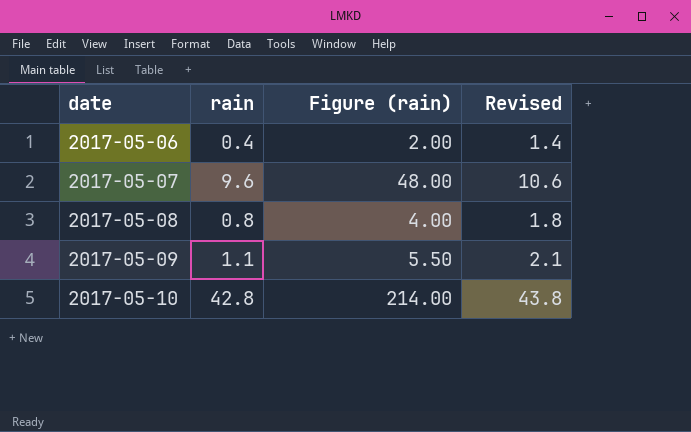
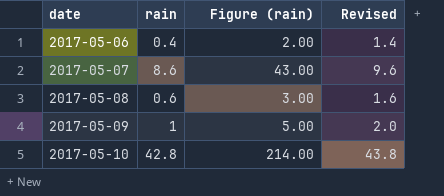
2017-05-07 | rain: 9.6 -> 8.6
2017-05-07 | Figure (rain): 48.00 -> 43.00
2017-05-07 | Revised: 10.6 -> 9.6
2017-05-08 | rain: 0.8 -> 0.6
2017-05-08 | Figure (rain): 4.00 -> 3.00
2017-05-08 | Revised: 1.8 -> 1.6
2017-05-09 | rain: 1.1 -> 1
2017-05-09 | Figure (rain): 5.50 -> 5.00
2017-05-09 | Revised: 2.1 -> 2.0

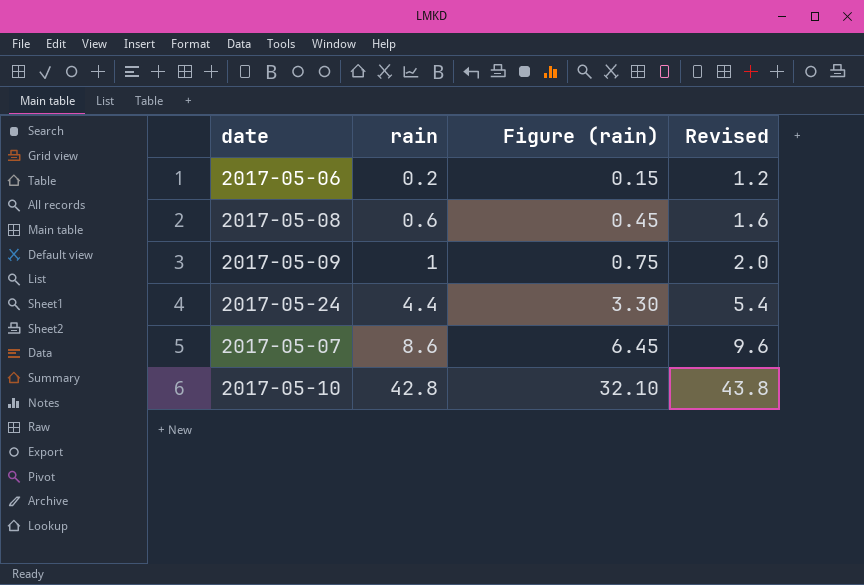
row order: date ascending -> rain ascending
column Figure (rain) | formula: [rain] * 5 -> [rain] * 0.75
2017-05-06 | rain: 0.4 -> 0.2
2017-05-06 | Revised: 1.4 -> 1.2
row 2017-05-24: none -> 4.4 | 3.30 | 5.4

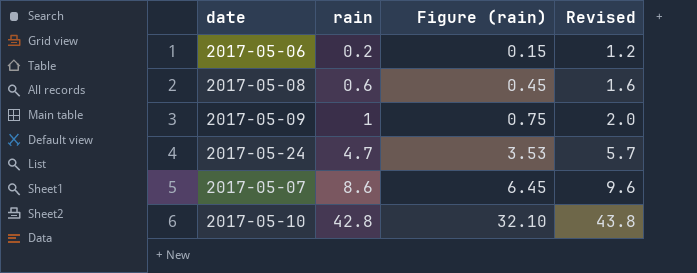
2017-05-24 | rain: 4.4 -> 4.7
2017-05-24 | Figure (rain): 3.30 -> 3.53
2017-05-24 | Revised: 5.4 -> 5.7

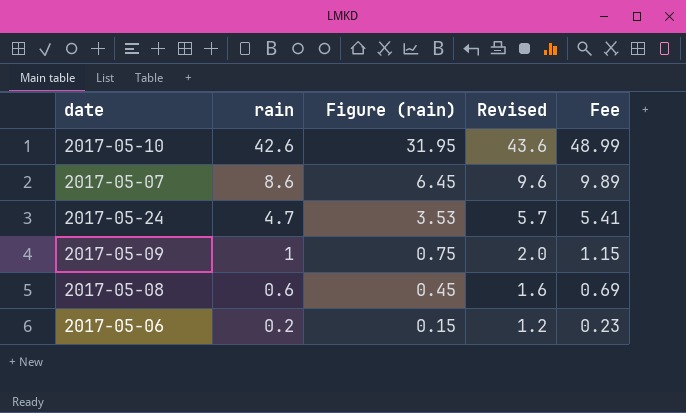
row order: rain ascending -> rain descending
column Fee | formula: none -> [rain] * 1.15
2017-05-10 | rain: 42.8 -> 42.6
2017-05-10 | Figure (rain): 32.10 -> 31.95
2017-05-10 | Revised: 43.8 -> 43.6

